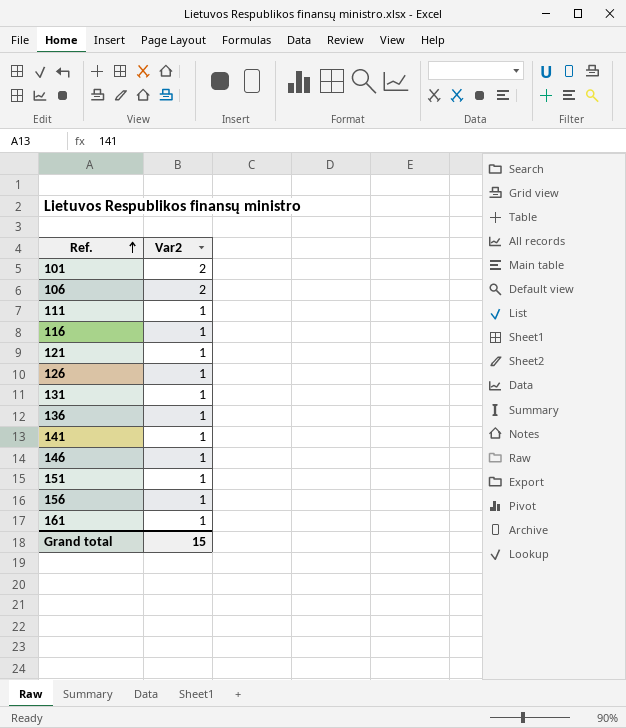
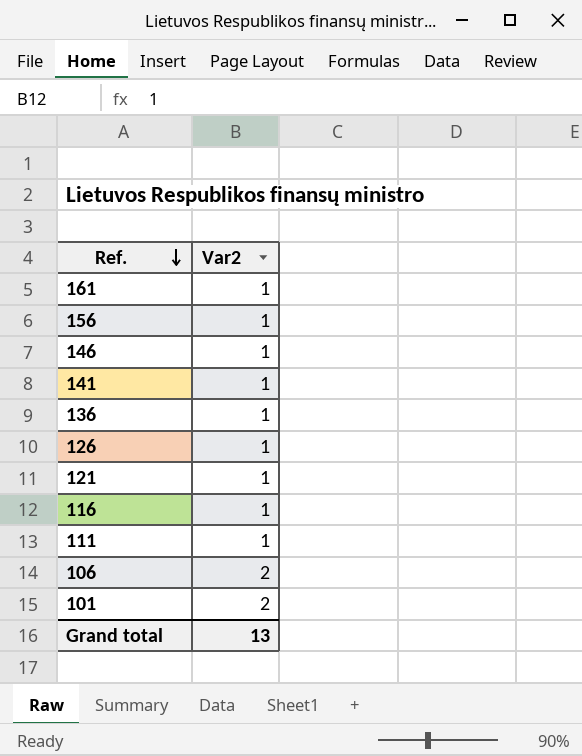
row order: Ref. ascending -> Ref. descending
row 131: 1 -> none
row 151: 1 -> none
Grand total | Var2: 15 -> 13

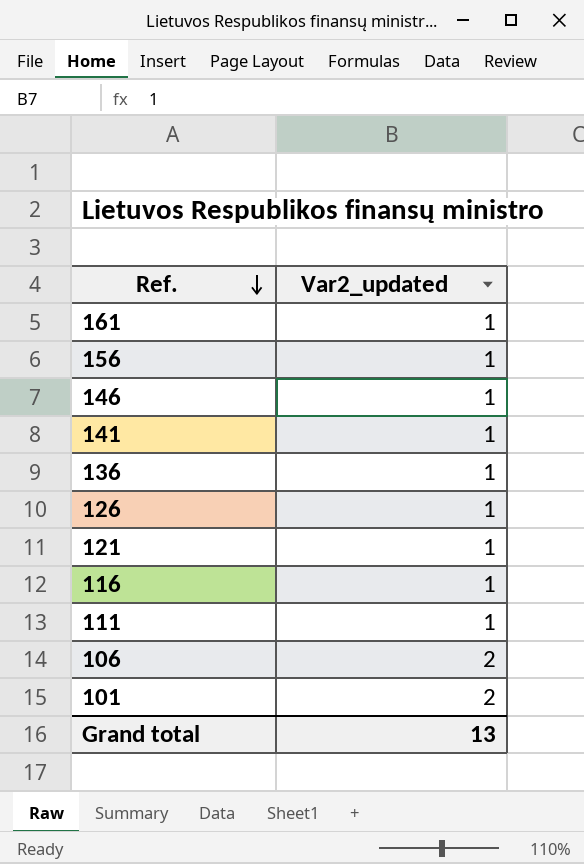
column name: Var2 -> Var2_updated

